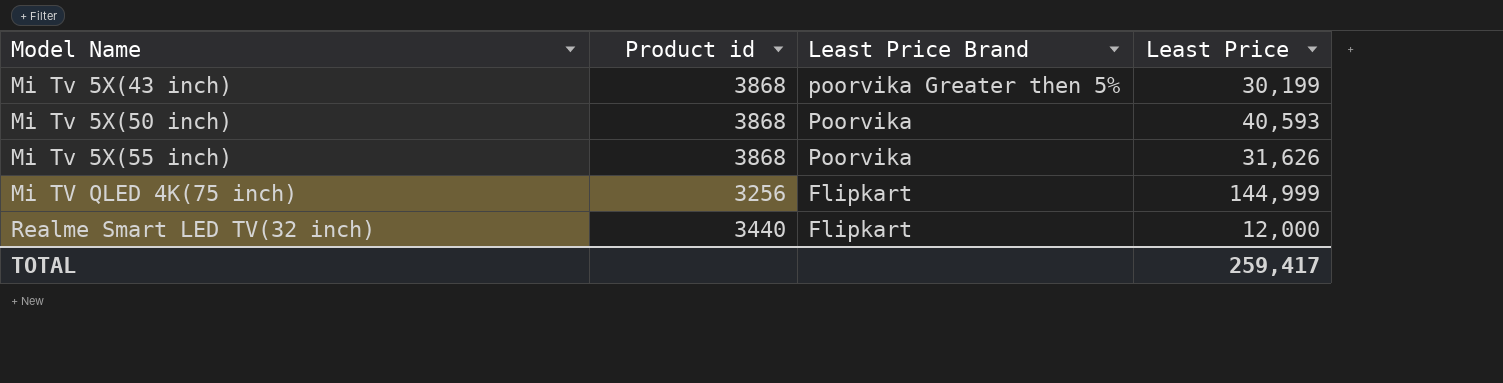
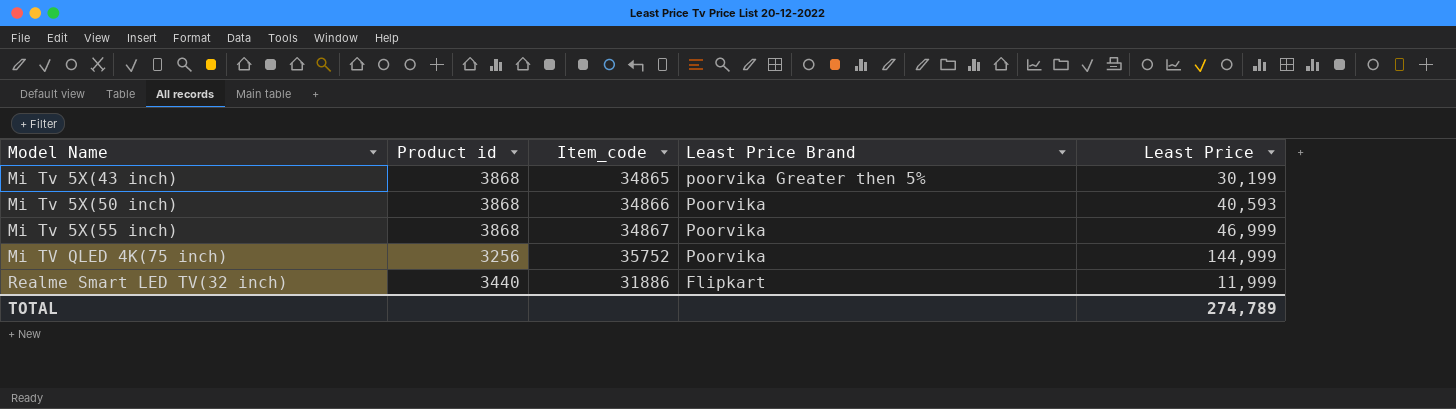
column Item_code | position: none -> 3
Mi Tv 5X(55 inch) | Least Price: 31,626 -> 46,999
Mi TV QLED 4K(75 inch) | Least Price Brand: Flipkart -> Poorvika
Realme Smart LED TV(32 inch) | Least Price: 12,000 -> 11,999
TOTAL | Least Price: 259,417 -> 274,789

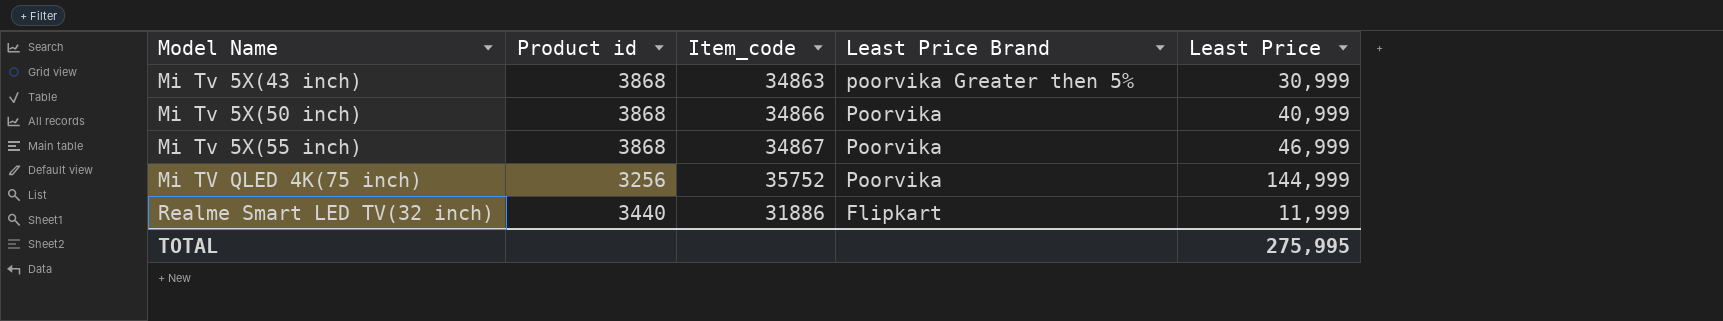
Mi Tv 5X(43 inch) | Item_code: 34865 -> 34863
Mi Tv 5X(43 inch) | Least Price: 30,199 -> 30,999
Mi Tv 5X(50 inch) | Least Price: 40,593 -> 40,999
TOTAL | Least Price: 274,789 -> 275,995

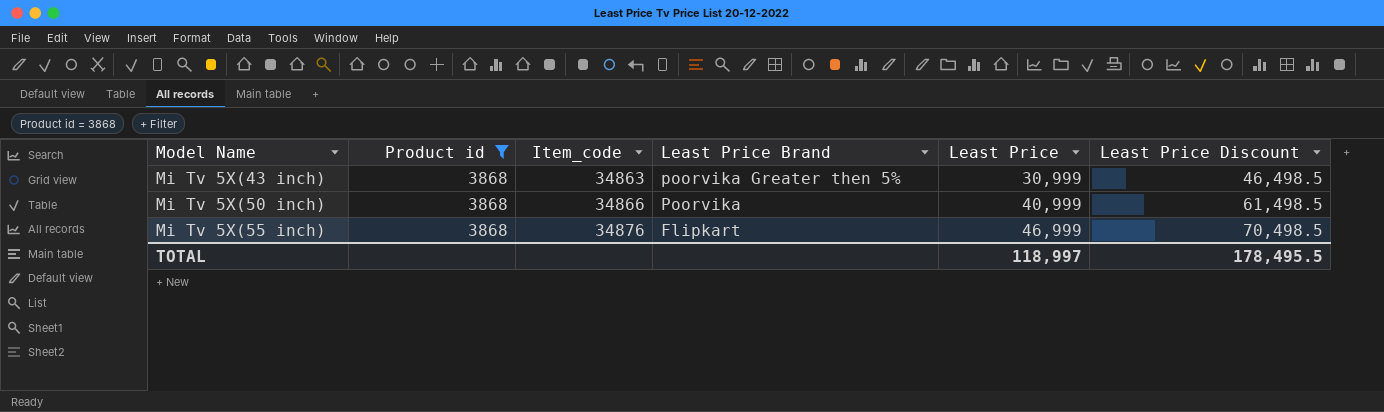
filter: none -> Product id = 3868
column Least Price Discount | formula: none -> [Least Price] * 1.5
Mi Tv 5X(55 inch) | Item_code: 34867 -> 34876
Mi Tv 5X(55 inch) | Least Price Brand: Poorvika -> Flipkart
TOTAL | Least Price: 275,995 -> 118,997

